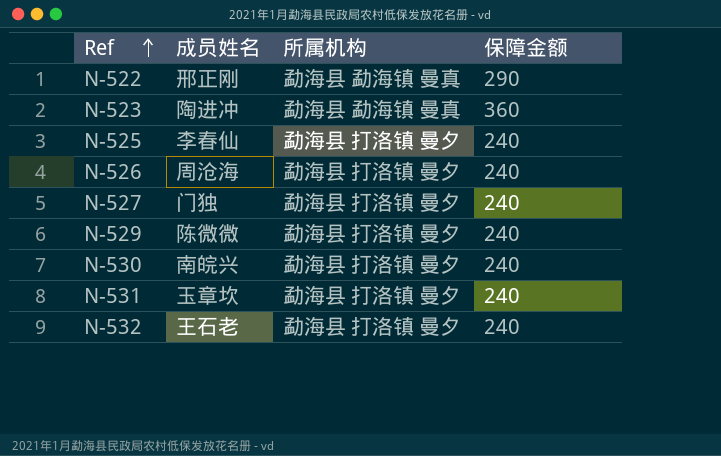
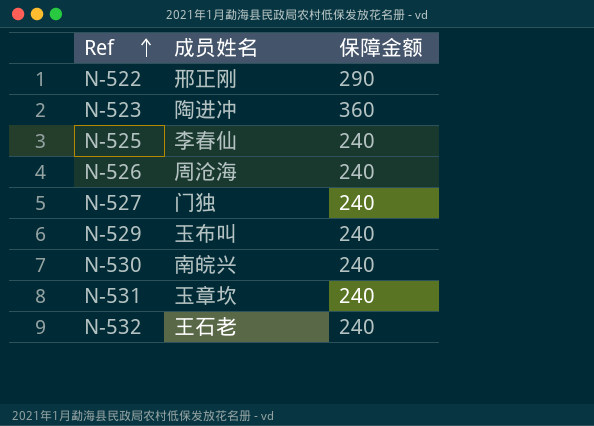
column 所属机构 | position: 3 -> none
N-529 | 成员姓名: 陈微微 -> 玉布叫

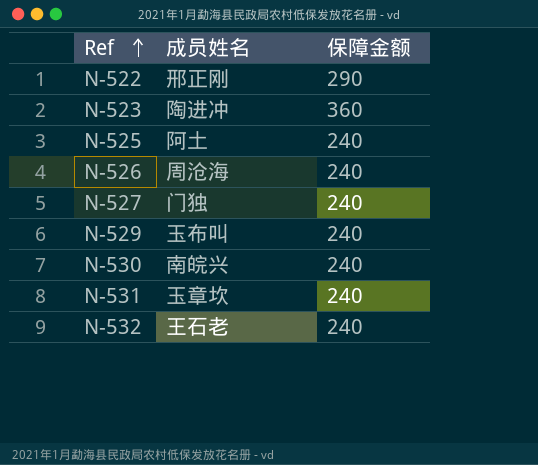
N-525 | 成员姓名: 李春仙 -> 阿土

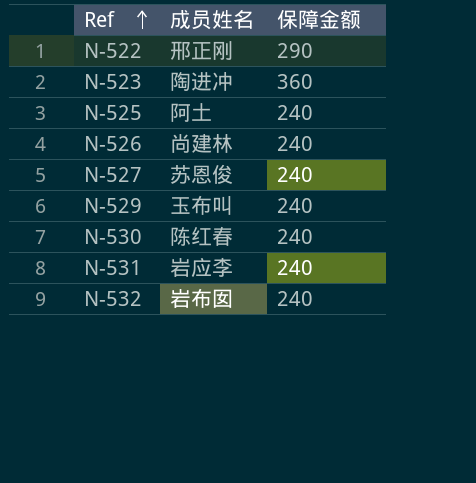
N-526 | 成员姓名: 周沧海 -> 尚建林
N-527 | 成员姓名: 门独 -> 苏恩俊
N-530 | 成员姓名: 南皖兴 -> 陈红春
N-531 | 成员姓名: 玉章坎 -> 岩应李
N-532 | 成员姓名: 王石老 -> 岩布囡

